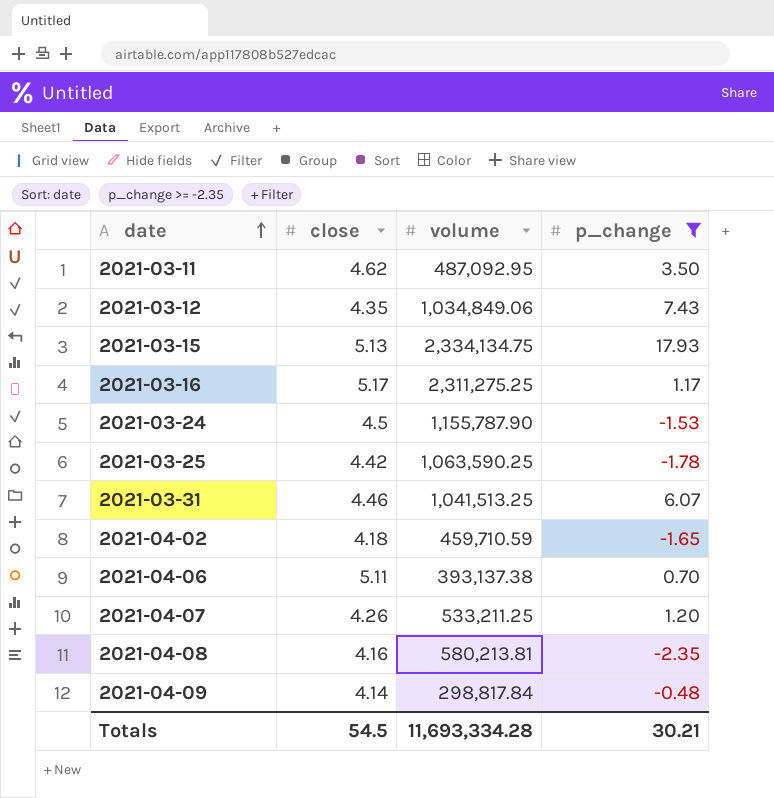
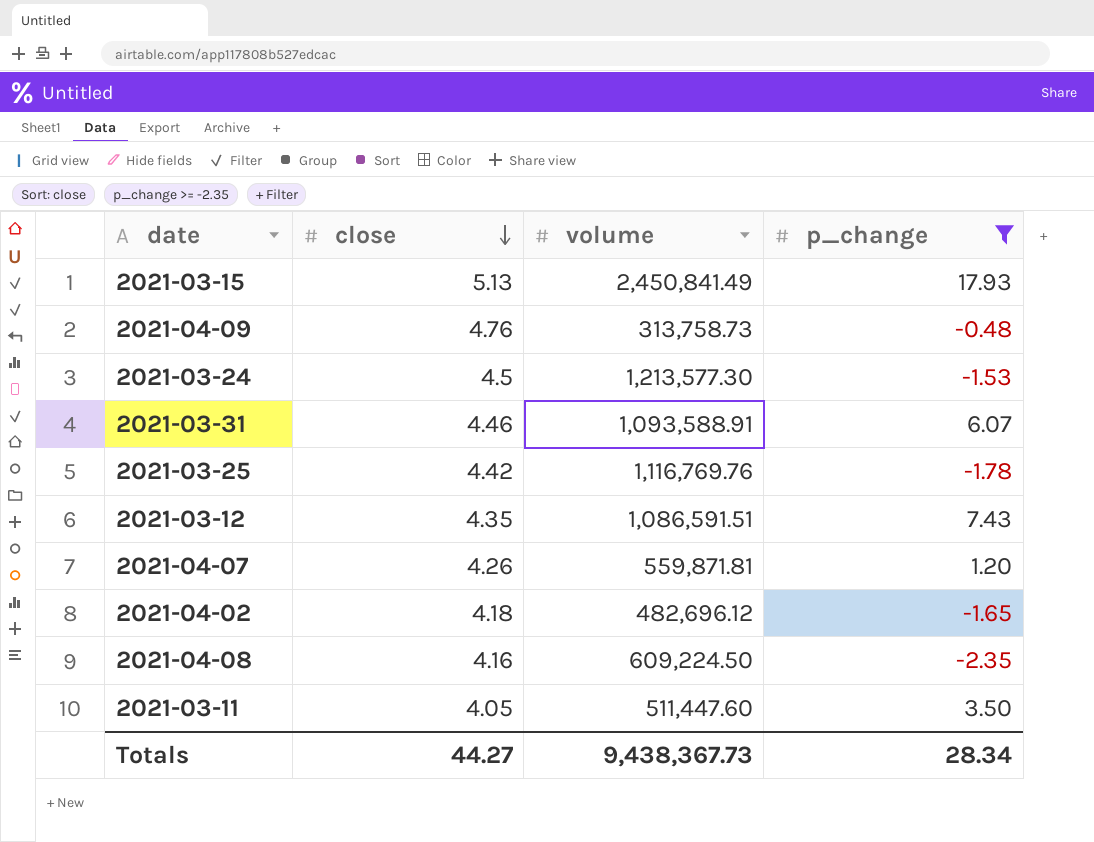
row order: date ascending -> close descending
row 2021-03-16: 5.17 | 2,311,275.25 | 1.17 -> none
row 2021-04-06: 5.11 | 393,137.38 | 0.70 -> none
2021-03-15 | volume: 2,334,134.75 -> 2,450,841.49
2021-04-09 | close: 4.14 -> 4.76
2021-04-09 | volume: 298,817.84 -> 313,758.73
2021-03-24 | volume: 1,155,787.90 -> 1,213,577.30
2021-03-31 | volume: 1,041,513.25 -> 1,093,588.91
2021-03-25 | volume: 1,063,590.25 -> 1,116,769.76
2021-03-12 | volume: 1,034,849.06 -> 1,086,591.51
2021-04-07 | volume: 533,211.25 -> 559,871.81
2021-04-02 | volume: 459,710.59 -> 482,696.12
2021-04-08 | volume: 580,213.81 -> 609,224.50
2021-03-11 | close: 4.62 -> 4.05
2021-03-11 | volume: 487,092.95 -> 511,447.60
Totals | close: 54.5 -> 44.27
Totals | volume: 11,693,334.28 -> 9,438,367.73
Totals | p_change: 30.21 -> 28.34

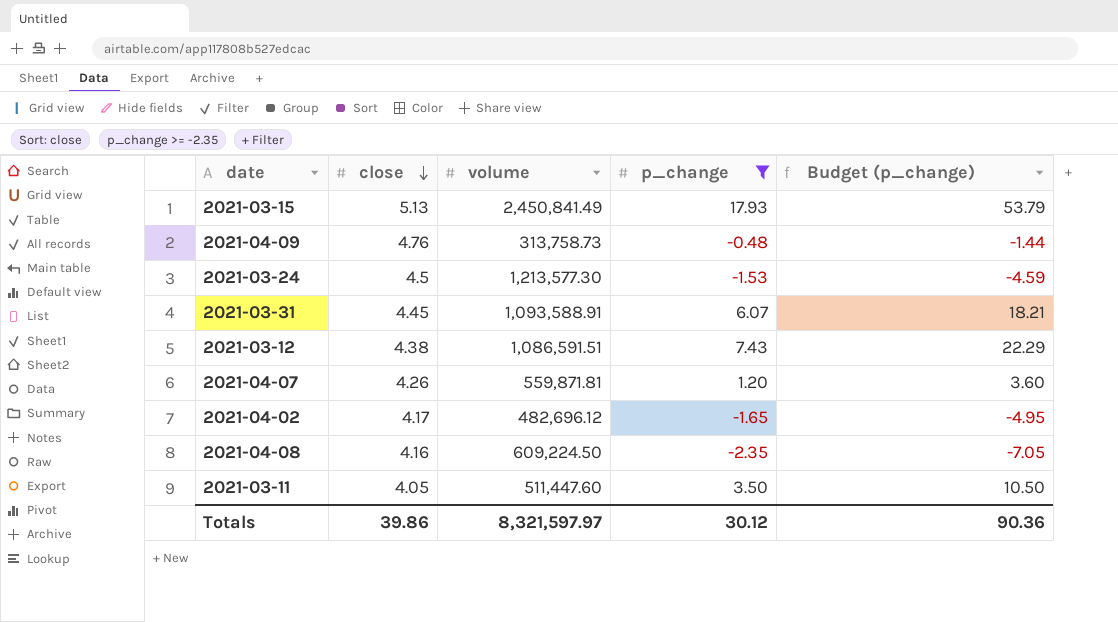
column Budget (p_change) | formula: none -> [p_change] * 3
row 2021-03-25: 4.42 | 1,116,769.76 | -1.78 -> none
2021-03-31 | close: 4.46 -> 4.45
2021-03-12 | close: 4.35 -> 4.38
2021-04-02 | close: 4.18 -> 4.17
Totals | close: 44.27 -> 39.86
Totals | volume: 9,438,367.73 -> 8,321,597.97
Totals | p_change: 28.34 -> 30.12

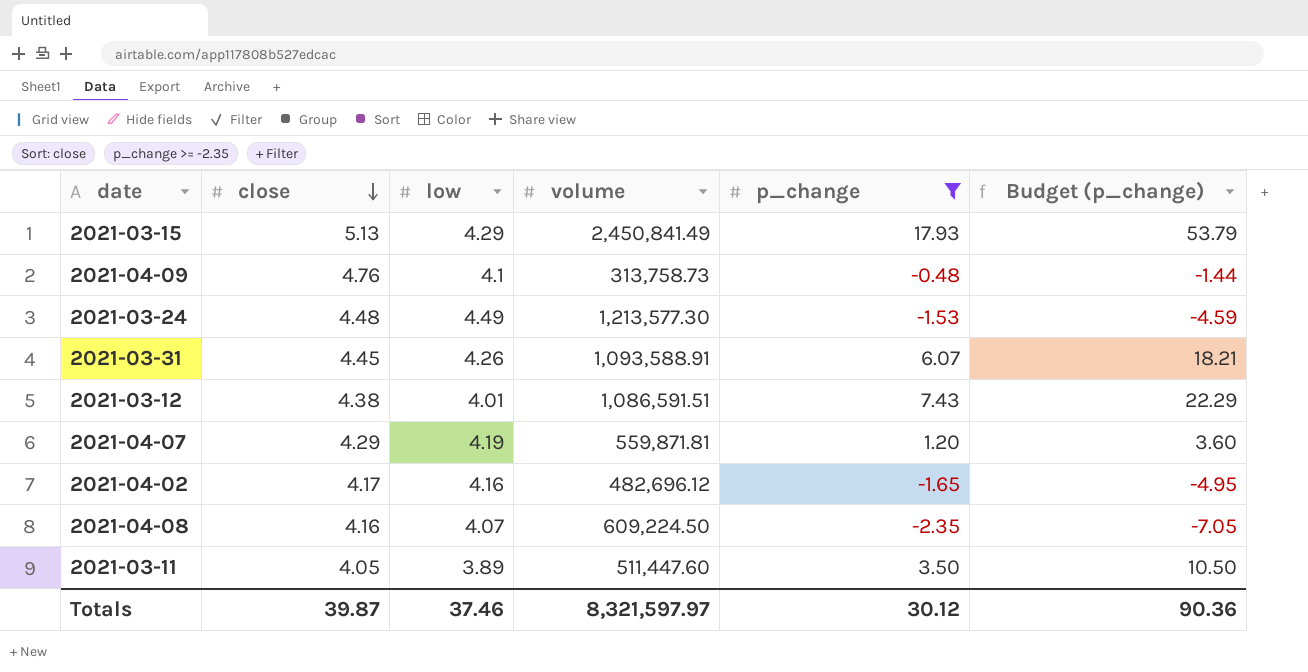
column low | position: none -> 3
2021-03-24 | close: 4.5 -> 4.48
2021-04-07 | close: 4.26 -> 4.29
Totals | close: 39.86 -> 39.87

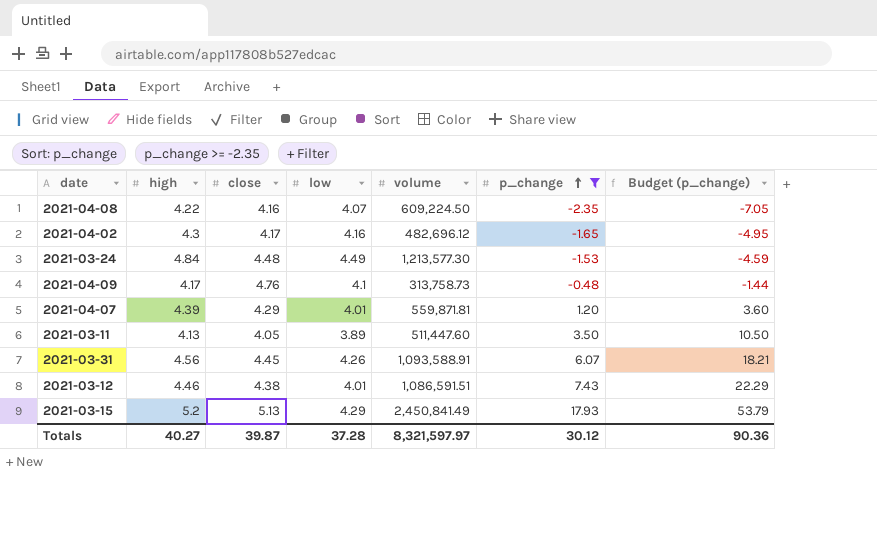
row order: close descending -> p_change ascending
column high | position: none -> 2
2021-04-07 | low: 4.19 -> 4.01
Totals | low: 37.46 -> 37.28

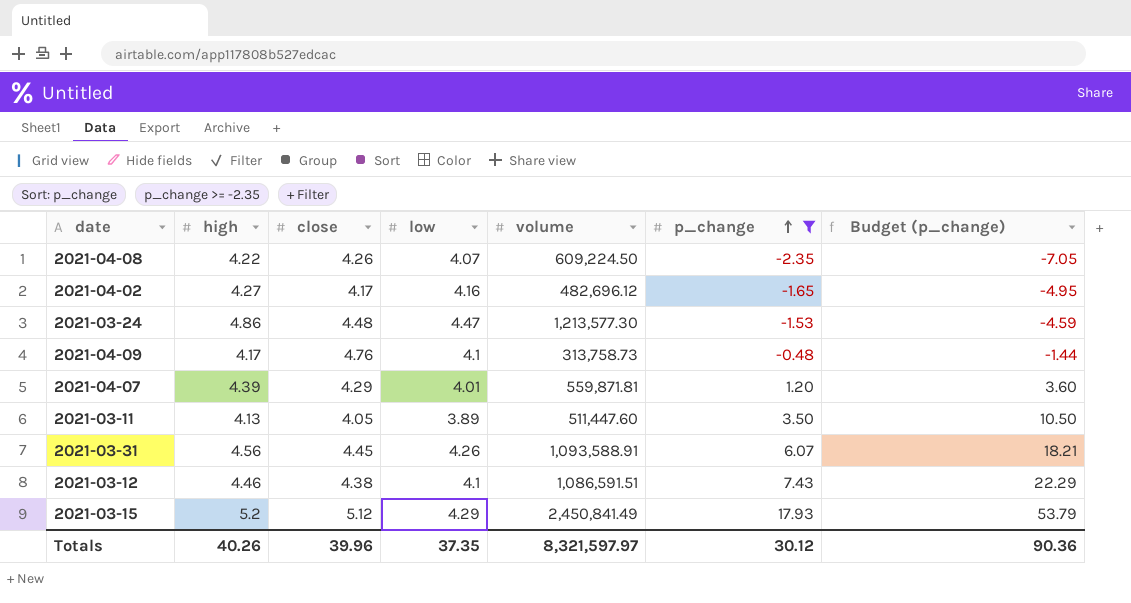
2021-04-08 | close: 4.16 -> 4.26
2021-04-02 | high: 4.3 -> 4.27
2021-03-24 | high: 4.84 -> 4.86
2021-03-24 | low: 4.49 -> 4.47
2021-03-12 | low: 4.01 -> 4.1
2021-03-15 | close: 5.13 -> 5.12
Totals | high: 40.27 -> 40.26
Totals | close: 39.87 -> 39.96
Totals | low: 37.28 -> 37.35

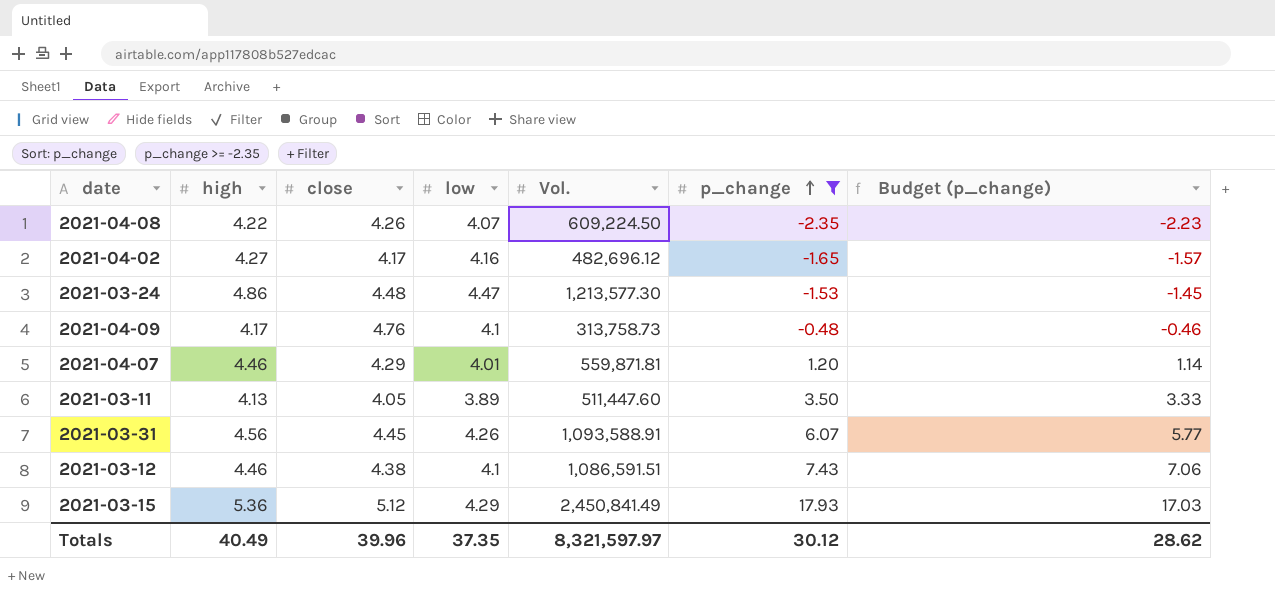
column name: volume -> Vol.
column Budget (p_change) | formula: [p_change] * 3 -> [p_change] * 0.95
2021-04-07 | high: 4.39 -> 4.46
2021-03-15 | high: 5.2 -> 5.36
Totals | high: 40.26 -> 40.49
Totals | Budget (p_change): 90.36 -> 28.62

